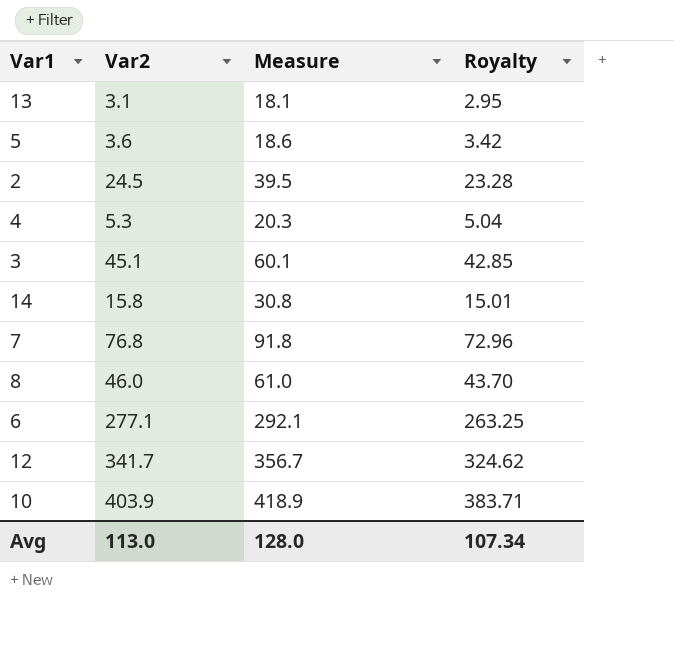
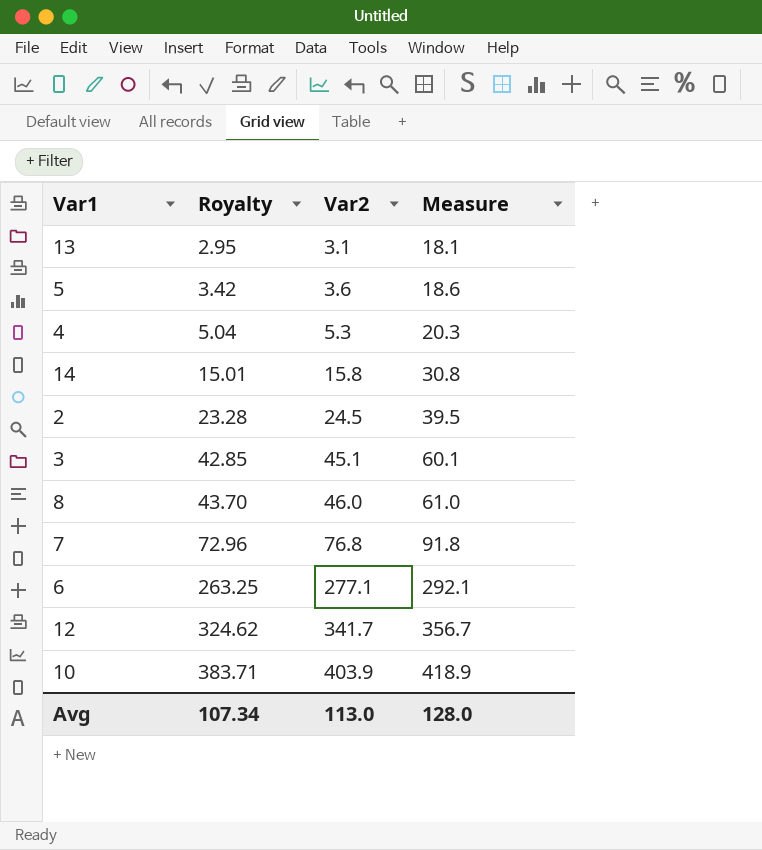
row order: none -> Royalty ascending
column Royalty | position: 4 -> 2

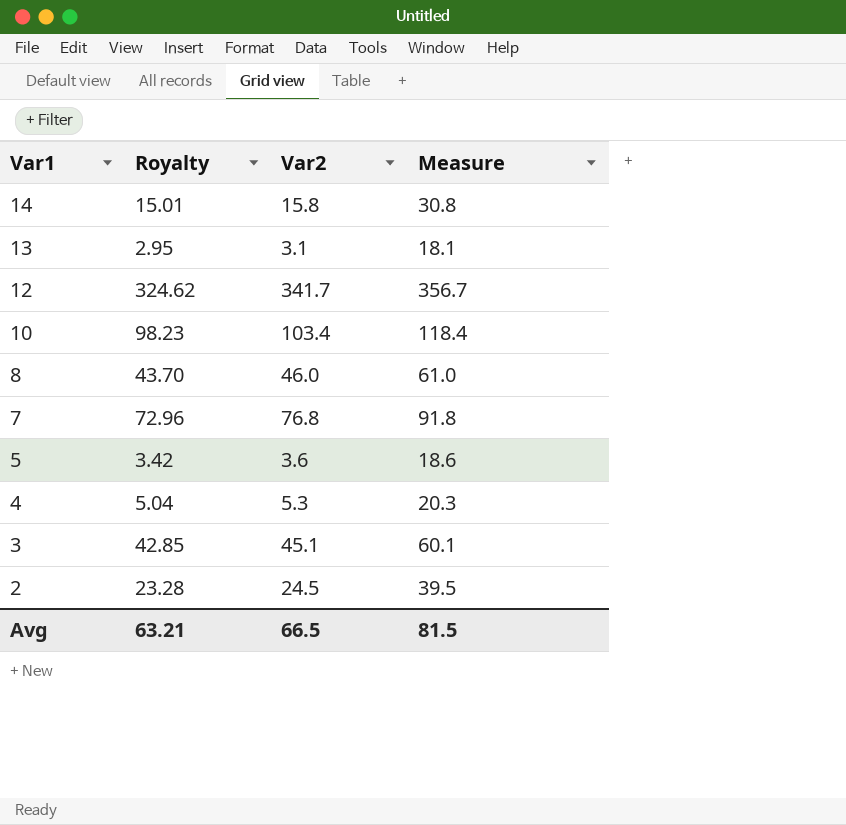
row order: Royalty ascending -> Var1 descending
row 6: 263.25 | 277.1 | 292.1 -> none
10 | Royalty: 383.71 -> 98.23
10 | Var2: 403.9 -> 103.4
10 | Measure: 418.9 -> 118.4
Avg | Royalty: 107.34 -> 63.21
Avg | Var2: 113.0 -> 66.5
Avg | Measure: 128.0 -> 81.5

